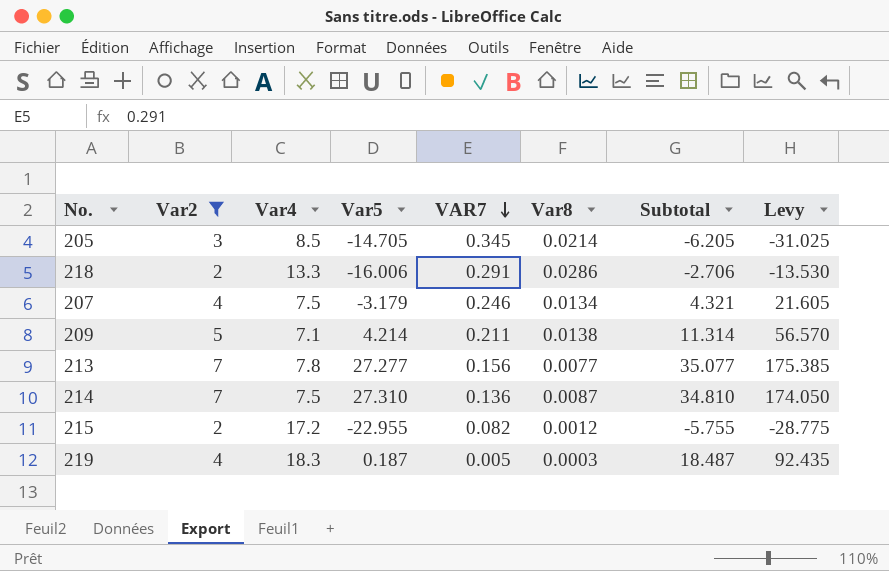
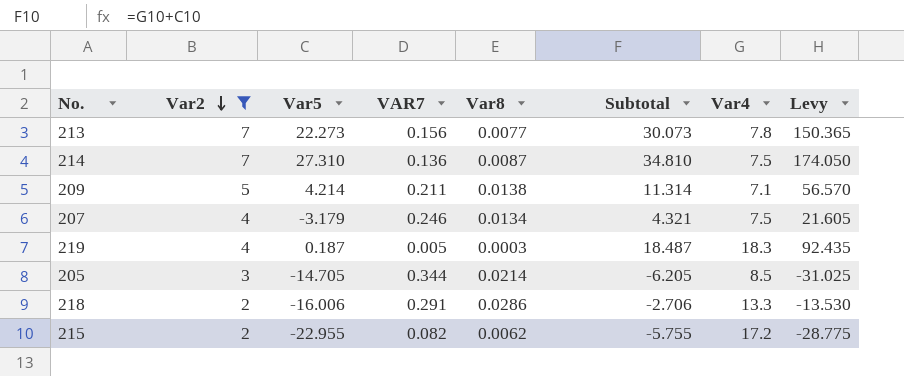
row order: VAR7 descending -> Var2 descending
column Var4 | position: 3 -> 7
213 | Var5: 27.277 -> 22.273
213 | Subtotal: 35.077 -> 30.073
213 | Levy: 175.385 -> 150.365
205 | VAR7: 0.345 -> 0.344
215 | Var8: 0.0012 -> 0.0062

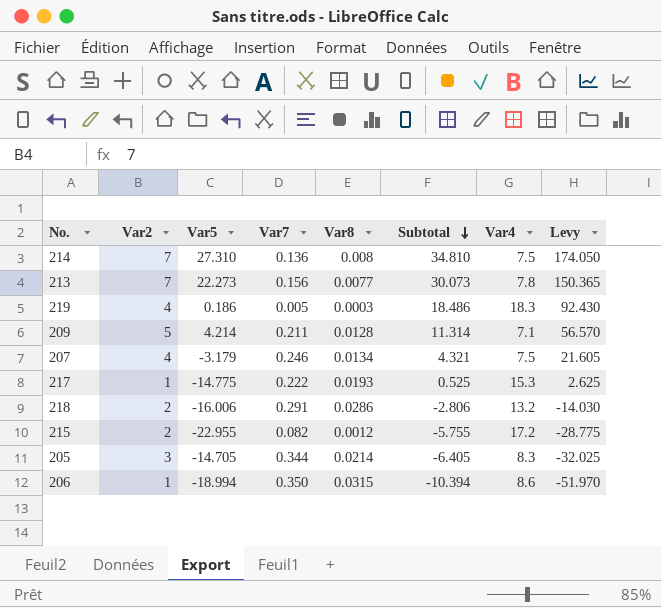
filter: Var2 != 1 -> none
row order: Var2 descending -> Subtotal descending
column name: VAR7 -> Var7
214 | Var8: 0.0087 -> 0.008
219 | Var5: 0.187 -> 0.186
219 | Subtotal: 18.487 -> 18.486
219 | Levy: 92.435 -> 92.430
209 | Var8: 0.0138 -> 0.0128
218 | Subtotal: -2.706 -> -2.806
218 | Var4: 13.3 -> 13.2
218 | Levy: -13.530 -> -14.030
215 | Var8: 0.0062 -> 0.0012
205 | Subtotal: -6.205 -> -6.405
205 | Var4: 8.5 -> 8.3
205 | Levy: -31.025 -> -32.025

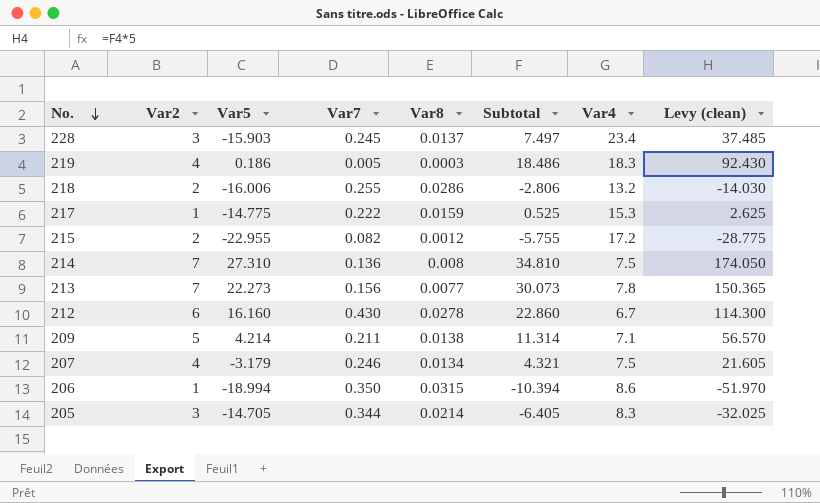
row order: Subtotal descending -> No. descending
column name: Levy -> Levy (clean)
row 228: none -> 3 | -15.903 | 0.245 | 0.0137 | 7.497 | 23.4 | 37.485
218 | Var7: 0.291 -> 0.255
217 | Var8: 0.0193 -> 0.0159
row 212: none -> 6 | 16.160 | 0.430 | 0.0278 | 22.860 | 6.7 | 114.300
209 | Var8: 0.0128 -> 0.0138

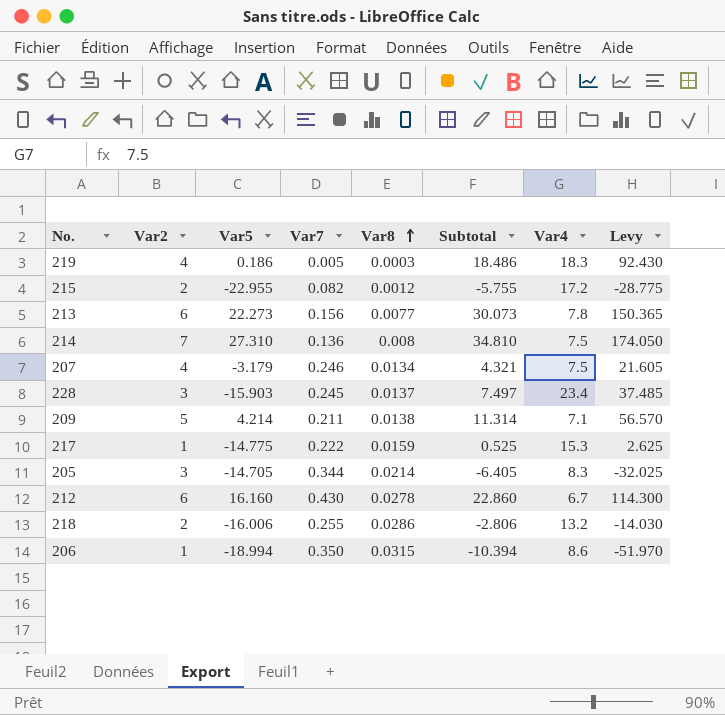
row order: No. descending -> Var8 ascending
column name: Levy (clean) -> Levy
213 | Var2: 7 -> 6

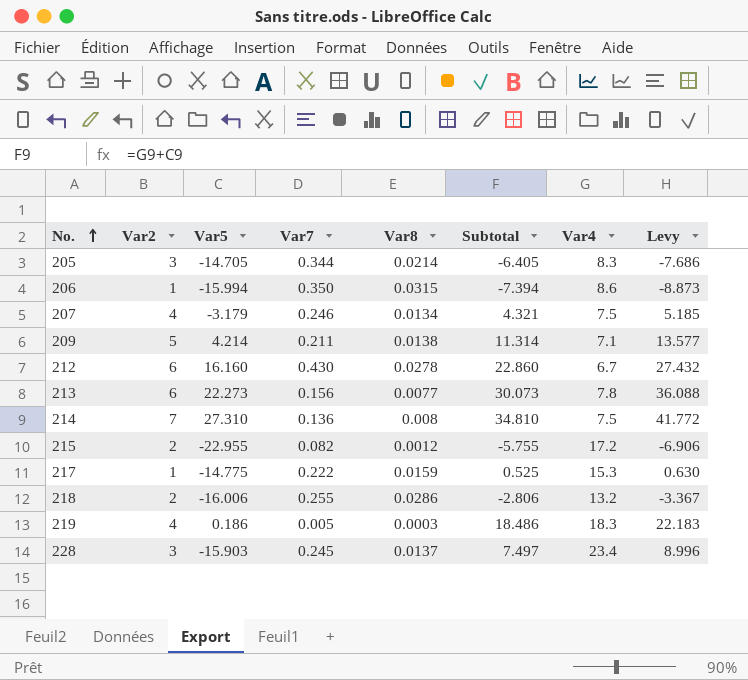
row order: Var8 ascending -> No. ascending
column Levy | formula: [Subtotal] * 5 -> [Subtotal] * 1.2
206 | Var5: -18.994 -> -15.994
206 | Subtotal: -10.394 -> -7.394

